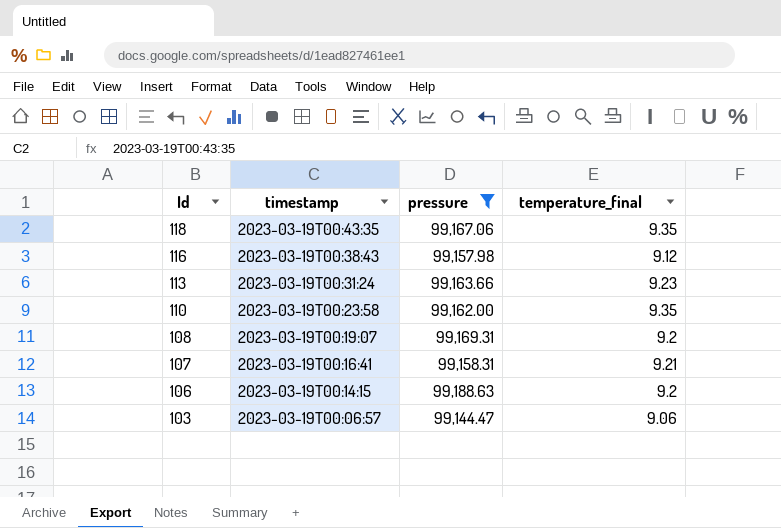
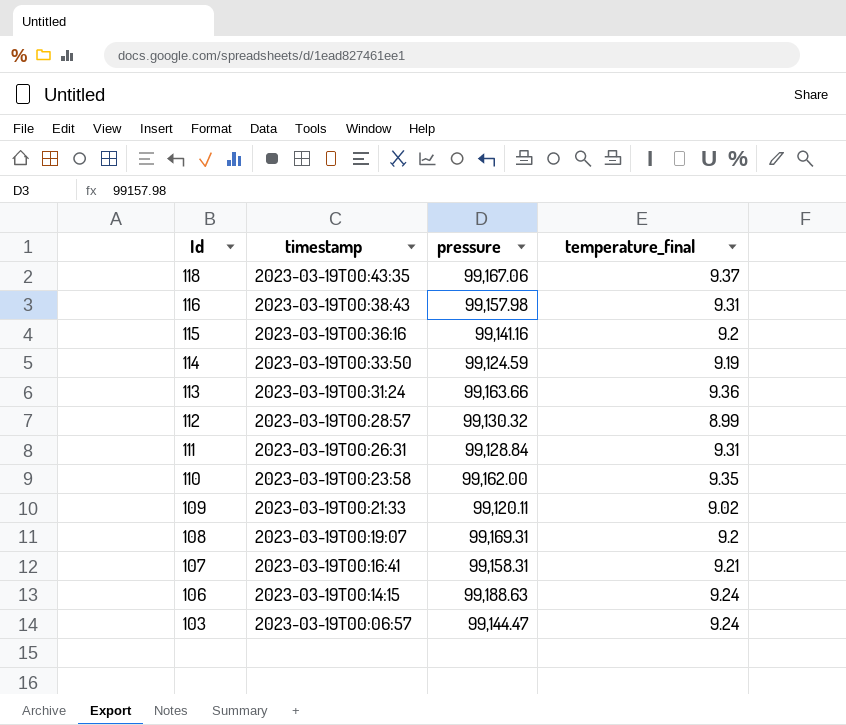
filter: pressure >= 99,144.47 -> none
118 | temperature_final: 9.35 -> 9.37
116 | temperature_final: 9.12 -> 9.31
113 | temperature_final: 9.23 -> 9.36
106 | temperature_final: 9.2 -> 9.24
103 | temperature_final: 9.06 -> 9.24

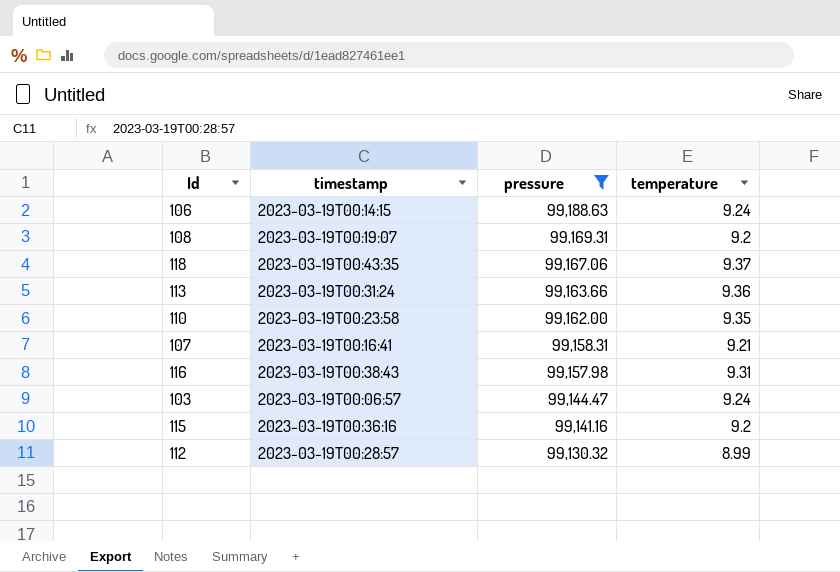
filter: none -> pressure >= 99,130.32
row order: Id descending -> pressure descending
column name: temperature_final -> temperature

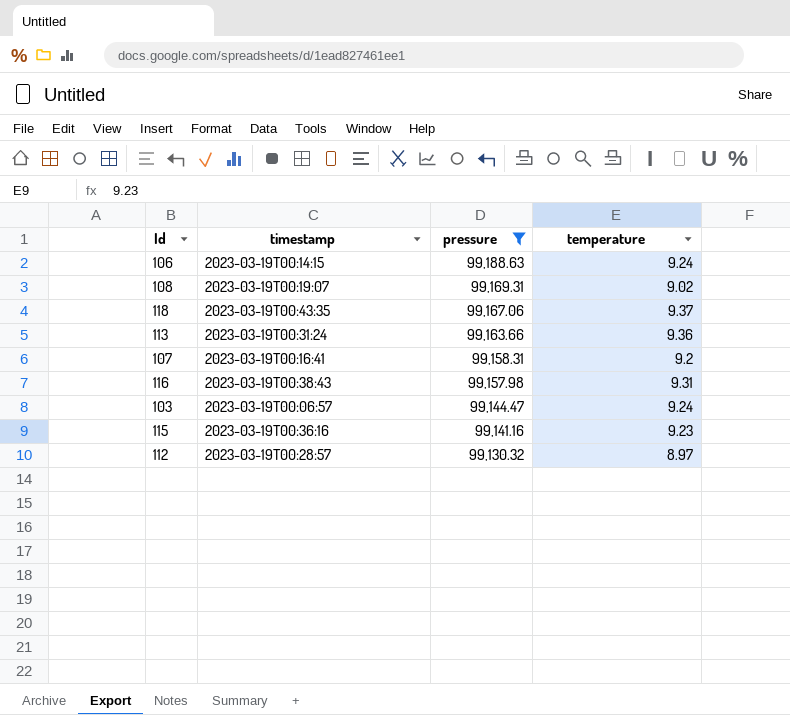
row 110: 2023-03-19T00:23:58 | 99,162.00 | 9.35 -> none
108 | temperature: 9.2 -> 9.02
107 | temperature: 9.21 -> 9.2
115 | temperature: 9.2 -> 9.23
112 | temperature: 8.99 -> 8.97

